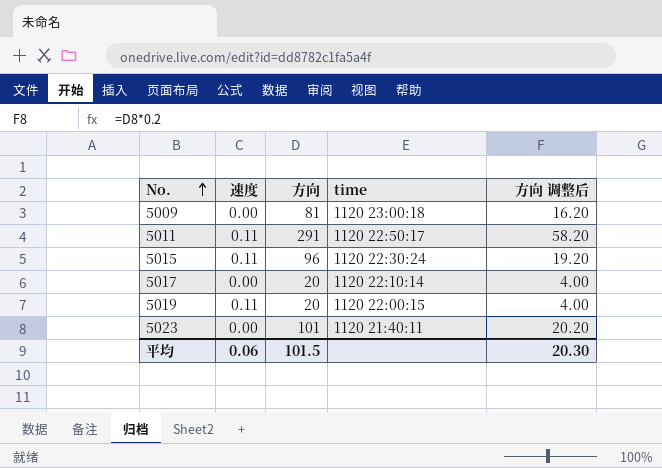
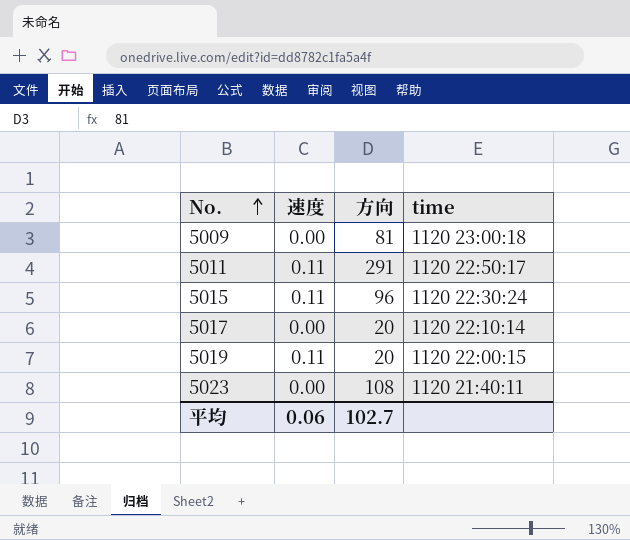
column 方向 调整后 | formula: [方向] * 0.2 -> none
5023 | 方向: 101 -> 108
平均 | 方向: 101.5 -> 102.7

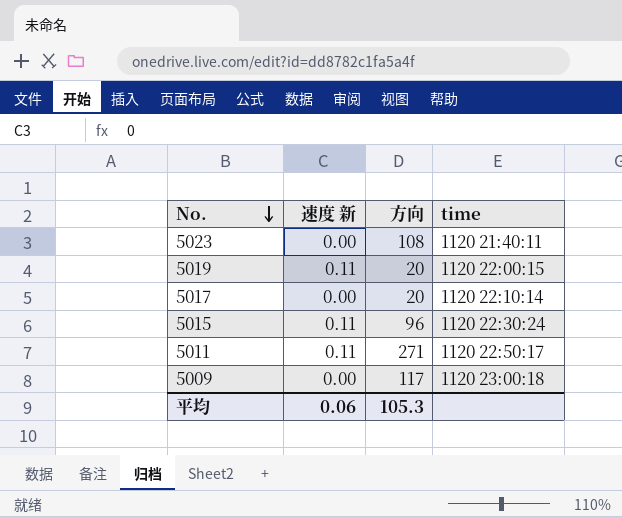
row order: No. ascending -> No. descending
column name: 速度 -> 速度 新
5011 | 方向: 291 -> 271
5009 | 方向: 81 -> 117
平均 | 方向: 102.7 -> 105.3

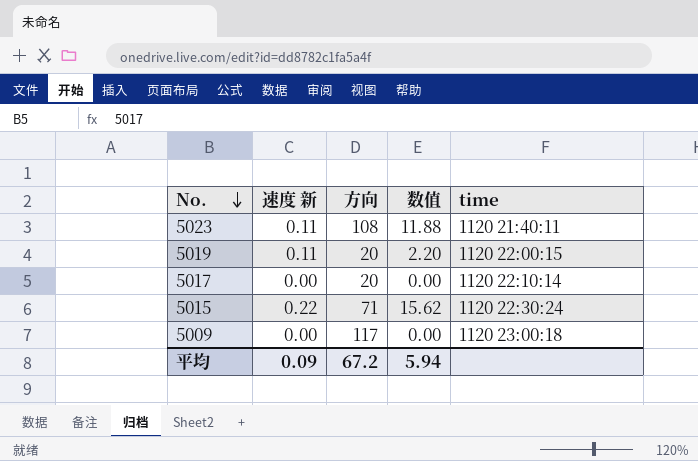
column 数值 | formula: none -> [速度 新] * [方向]
row 5011: 0.11 | 271 | 1120 22:50:17 -> none
5023 | 速度 新: 0.00 -> 0.11
5015 | 速度 新: 0.11 -> 0.22
5015 | 方向: 96 -> 71
平均 | 速度 新: 0.06 -> 0.09
平均 | 方向: 105.3 -> 67.2

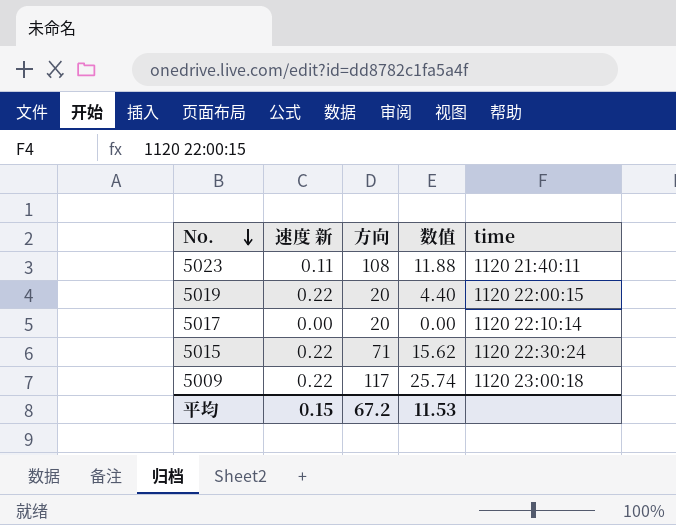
5019 | 速度 新: 0.11 -> 0.22
5019 | 数值: 2.20 -> 4.40
5009 | 速度 新: 0.00 -> 0.22
5009 | 数值: 0.00 -> 25.74
平均 | 速度 新: 0.09 -> 0.15
平均 | 数值: 5.94 -> 11.53

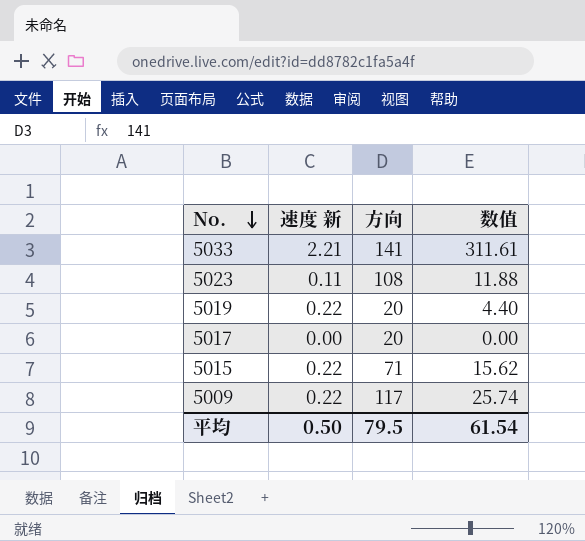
column time | position: 5 -> none
row 5033: none -> 2.21 | 141 | 311.61
平均 | 速度 新: 0.15 -> 0.50
平均 | 方向: 67.2 -> 79.5
平均 | 数值: 11.53 -> 61.54

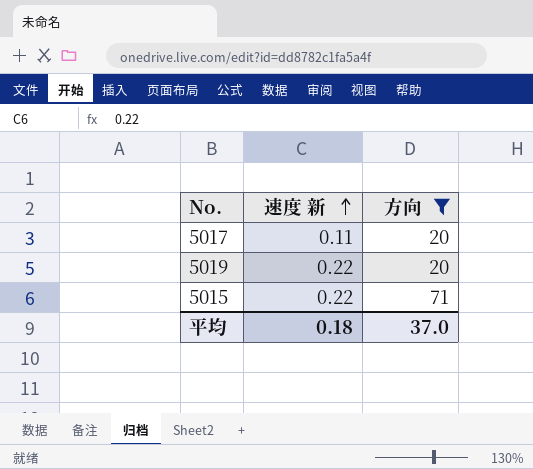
filter: none -> 方向 <= 71
row order: No. descending -> 速度 新 ascending
column 数值 | formula: [速度 新] * [方向] -> none
5017 | 速度 新: 0.00 -> 0.11
平均 | 速度 新: 0.50 -> 0.18
平均 | 方向: 79.5 -> 37.0

